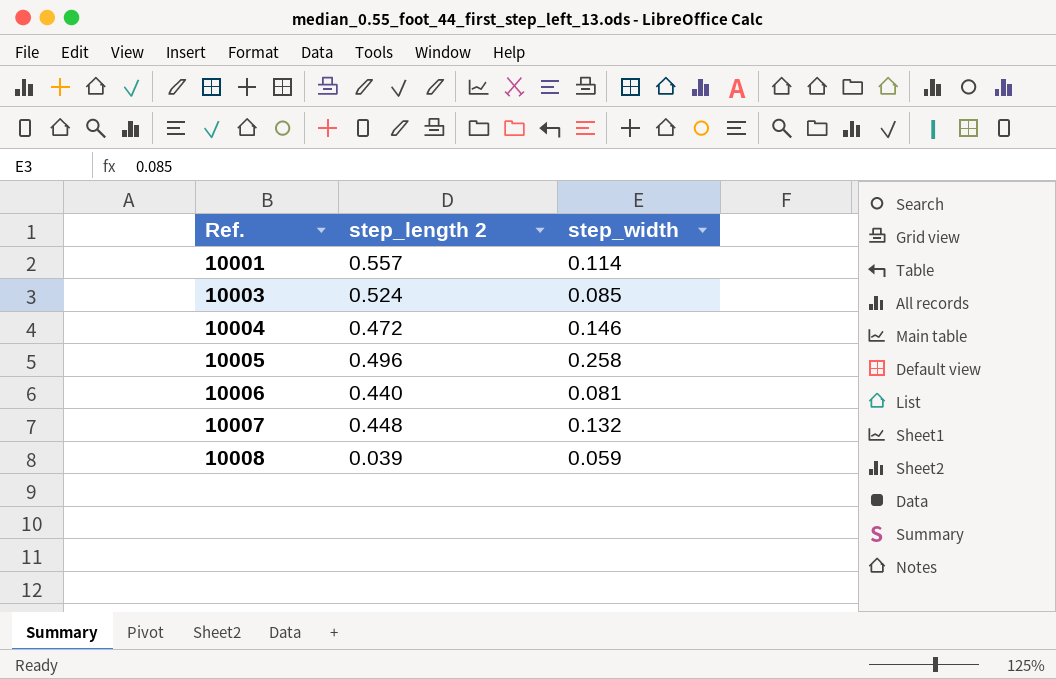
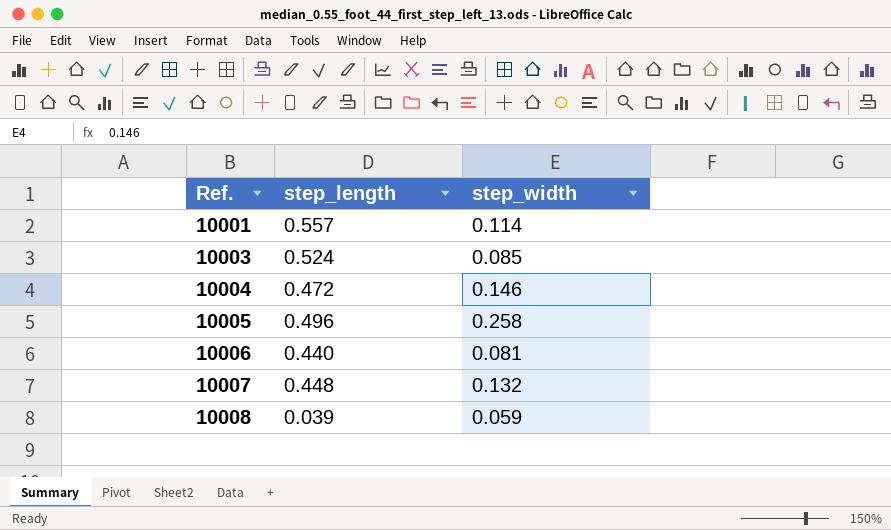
column name: step_length 2 -> step_length

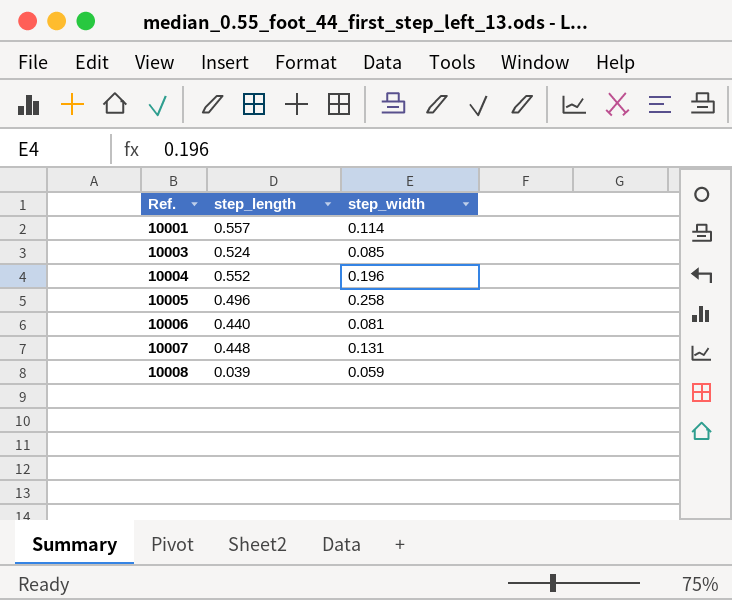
10004 | step_length: 0.472 -> 0.552
10004 | step_width: 0.146 -> 0.196
10007 | step_width: 0.132 -> 0.131

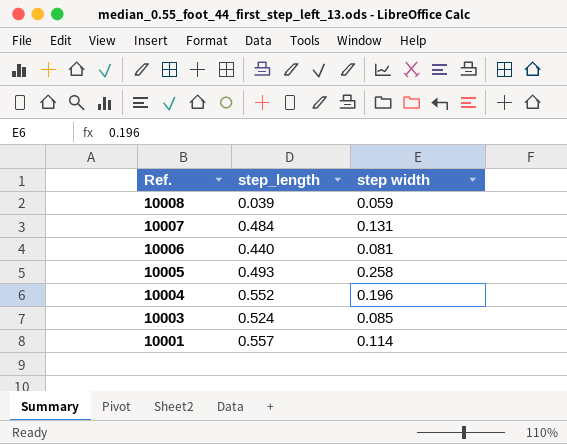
row order: Ref. ascending -> Ref. descending
column name: step_width -> step width
10007 | step_length: 0.448 -> 0.484
10005 | step_length: 0.496 -> 0.493

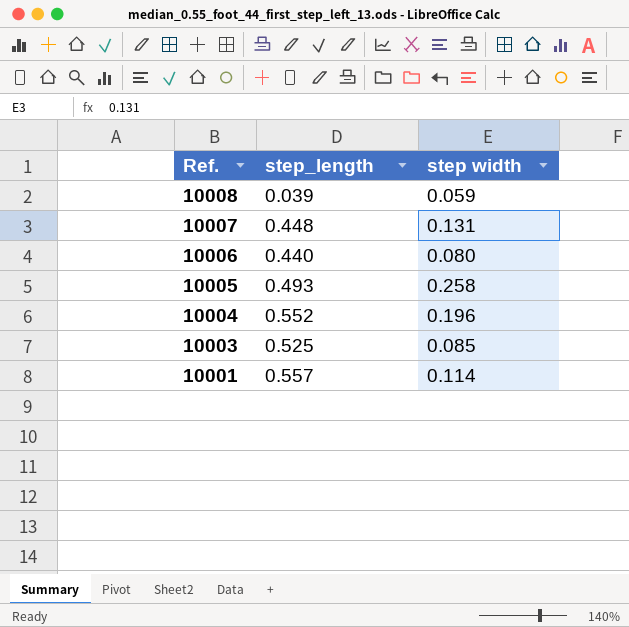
10007 | step_length: 0.484 -> 0.448
10006 | step width: 0.081 -> 0.080
10003 | step_length: 0.524 -> 0.525

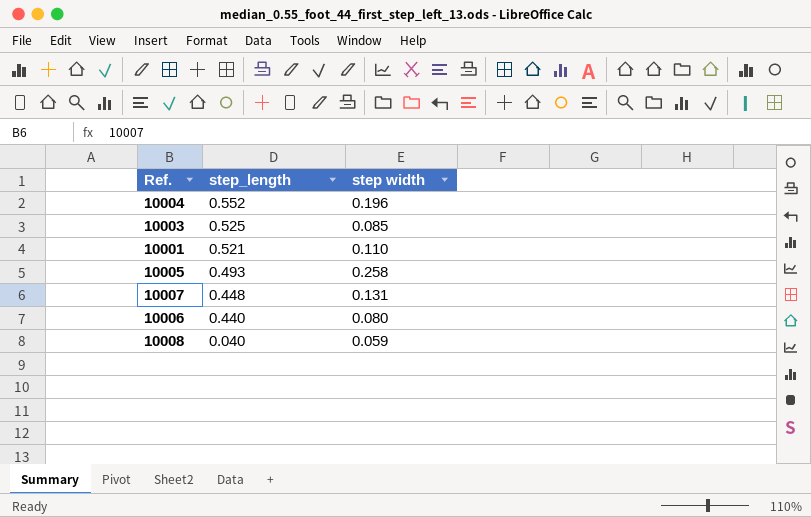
row order: Ref. descending -> step_length descending
10001 | step_length: 0.557 -> 0.521
10001 | step width: 0.114 -> 0.110
10008 | step_length: 0.039 -> 0.040

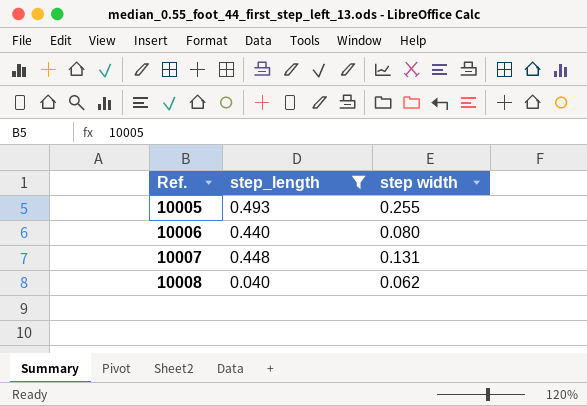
filter: none -> step_length <= 0.493
row order: step_length descending -> Ref. ascending
10005 | step width: 0.258 -> 0.255
10008 | step width: 0.059 -> 0.062

